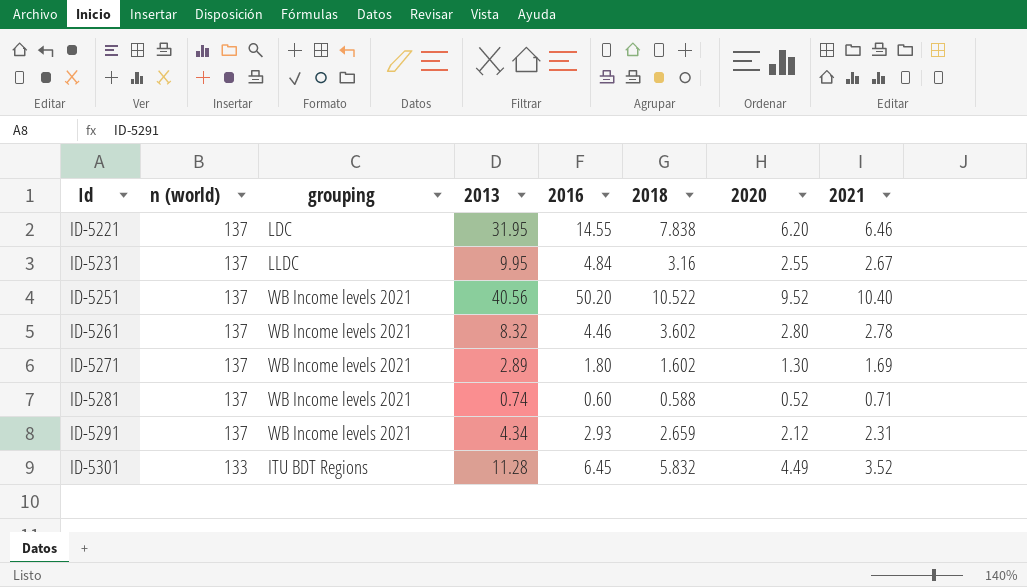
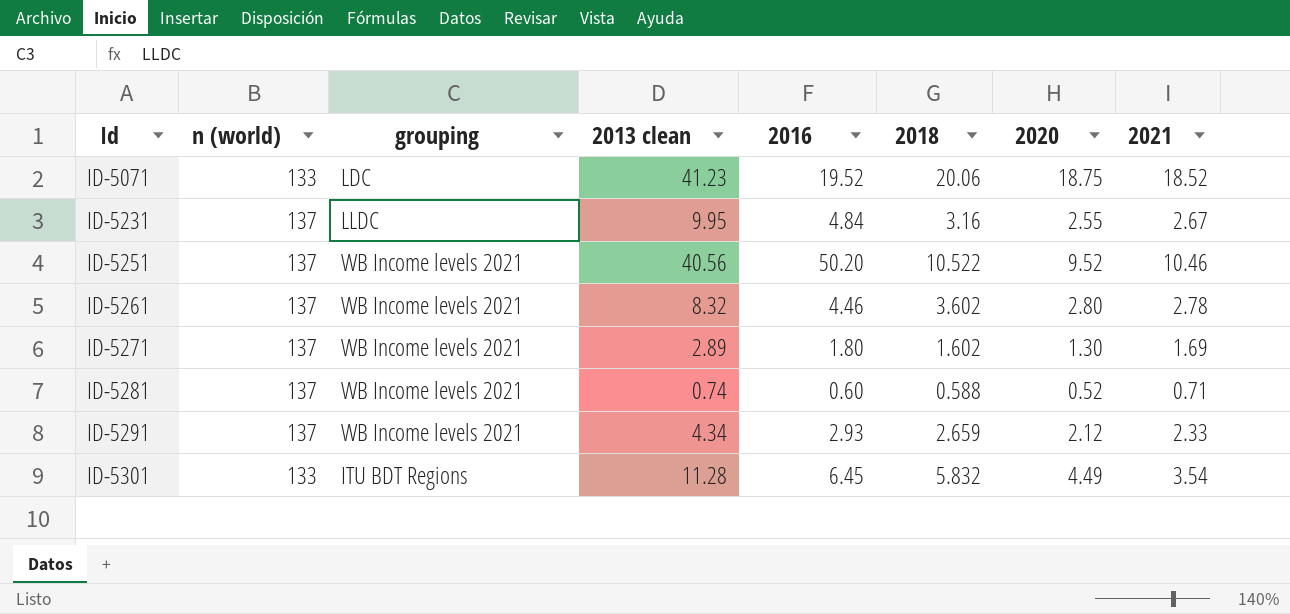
column name: 2013 -> 2013 clean
row ID-5221: 137 | LDC | 31.95 | 14.55 | 7.838 | 6.20 | 6.46 -> none
row ID-5071: none -> 133 | LDC | 41.23 | 19.52 | 20.06 | 18.75 | 18.52
ID-5251 | 2021: 10.40 -> 10.46
ID-5291 | 2021: 2.31 -> 2.33
ID-5301 | 2021: 3.52 -> 3.54

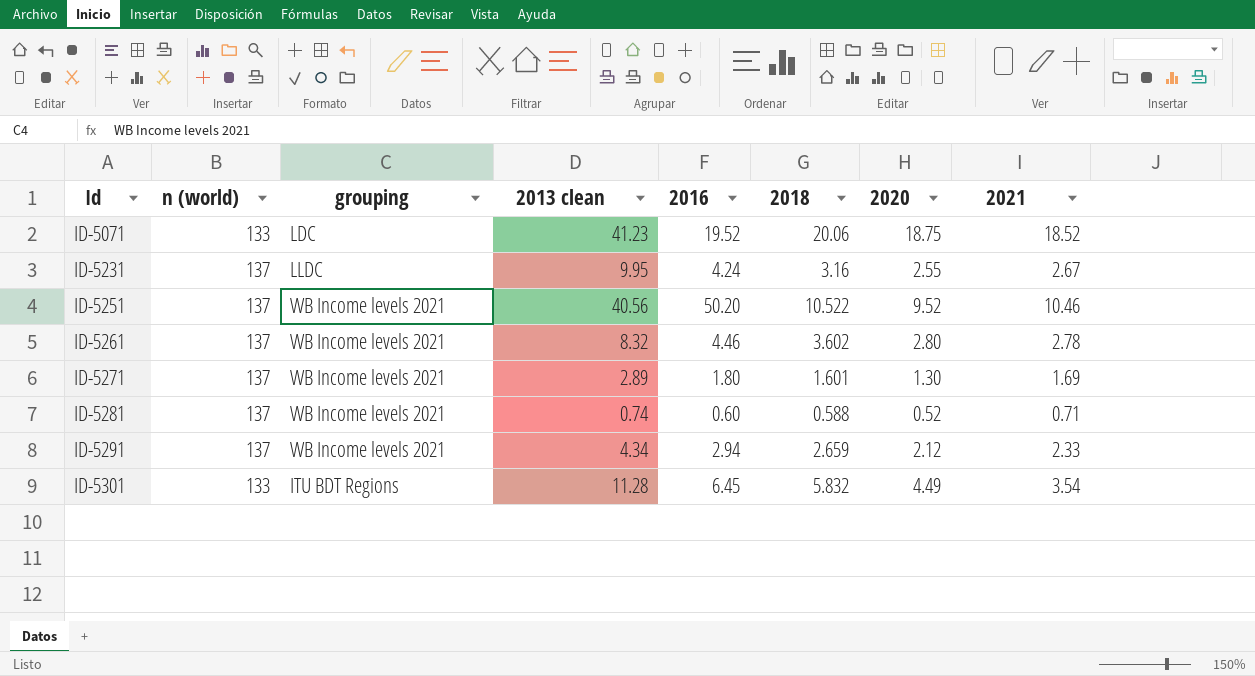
ID-5231 | 2016: 4.84 -> 4.24
ID-5271 | 2018: 1.602 -> 1.601
ID-5291 | 2016: 2.93 -> 2.94

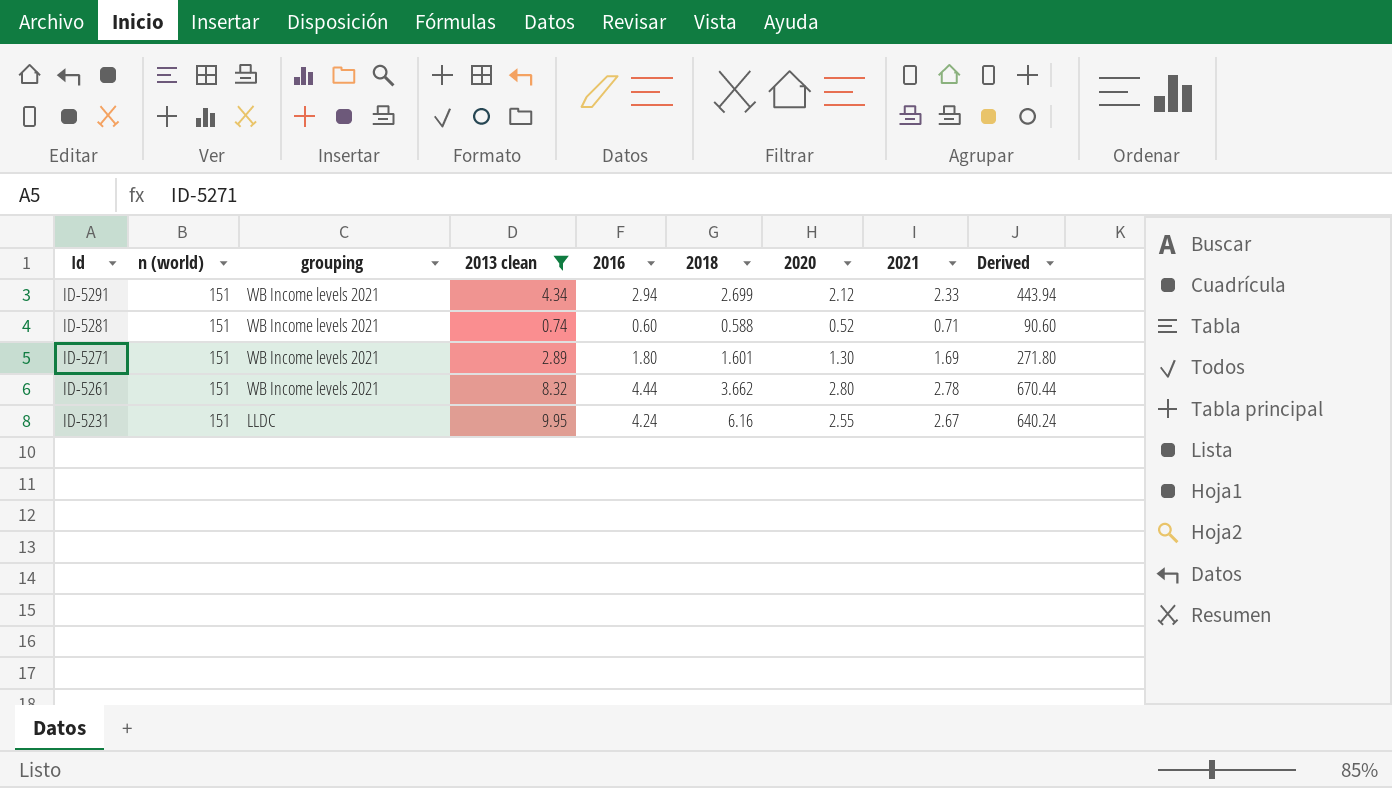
filter: none -> 2013 clean <= 9.95
row order: Id ascending -> Id descending
column Derived | formula: none -> [n (world)] * [2016]
ID-5291 | n (world): 137 -> 151
ID-5291 | 2018: 2.659 -> 2.699
ID-5281 | n (world): 137 -> 151
ID-5271 | n (world): 137 -> 151
ID-5261 | n (world): 137 -> 151
ID-5261 | 2016: 4.46 -> 4.44
ID-5261 | 2018: 3.602 -> 3.662
ID-5231 | n (world): 137 -> 151
ID-5231 | 2018: 3.16 -> 6.16

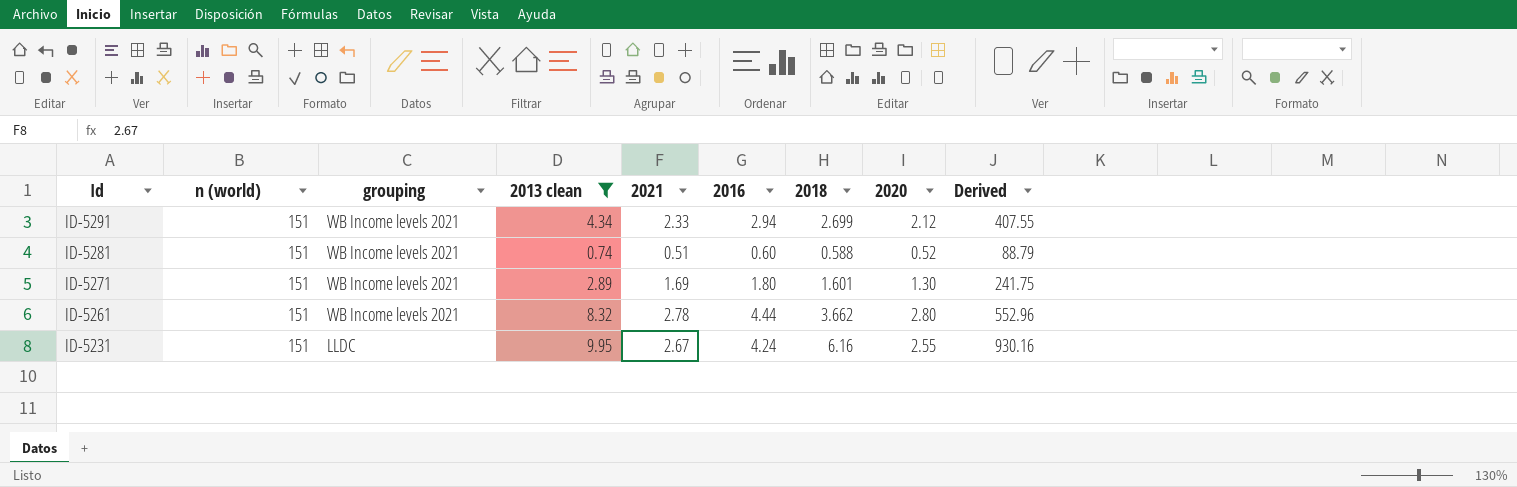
column 2021 | position: 8 -> 5
column Derived | formula: [n (world)] * [2016] -> [n (world)] * [2018]
ID-5281 | 2021: 0.71 -> 0.51

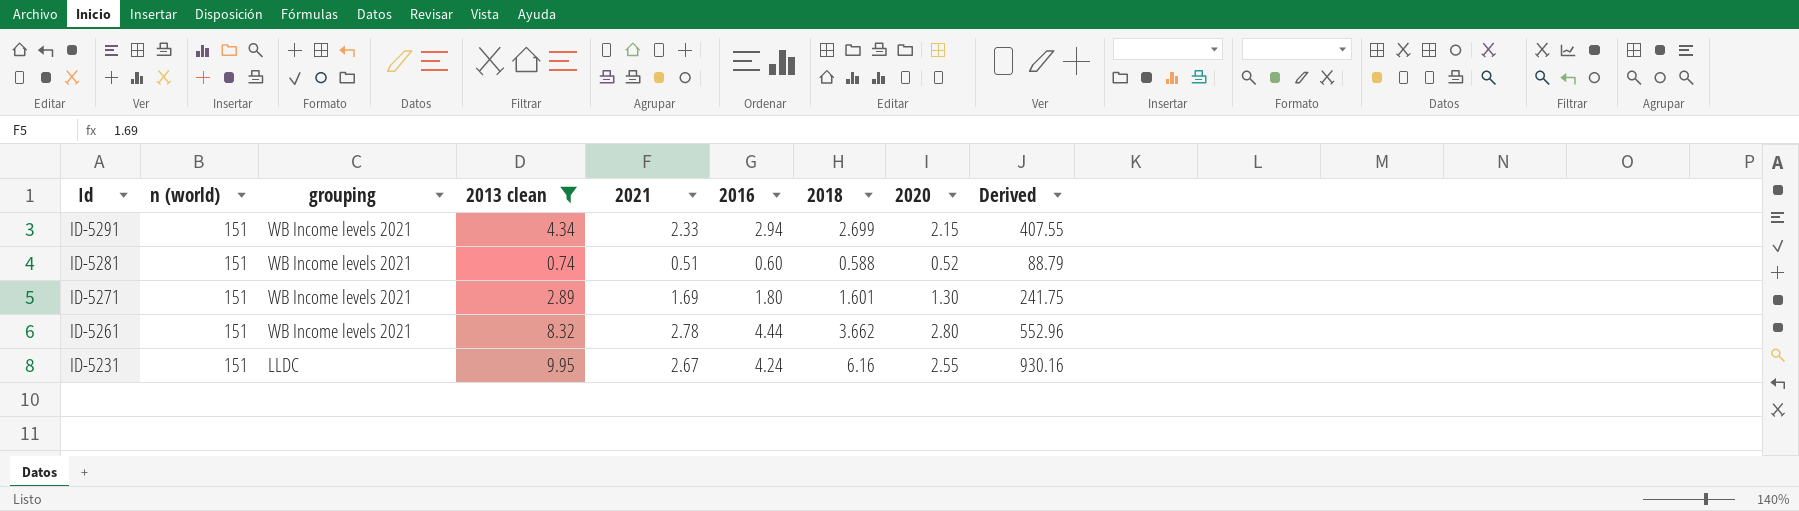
ID-5291 | 2020: 2.12 -> 2.15

